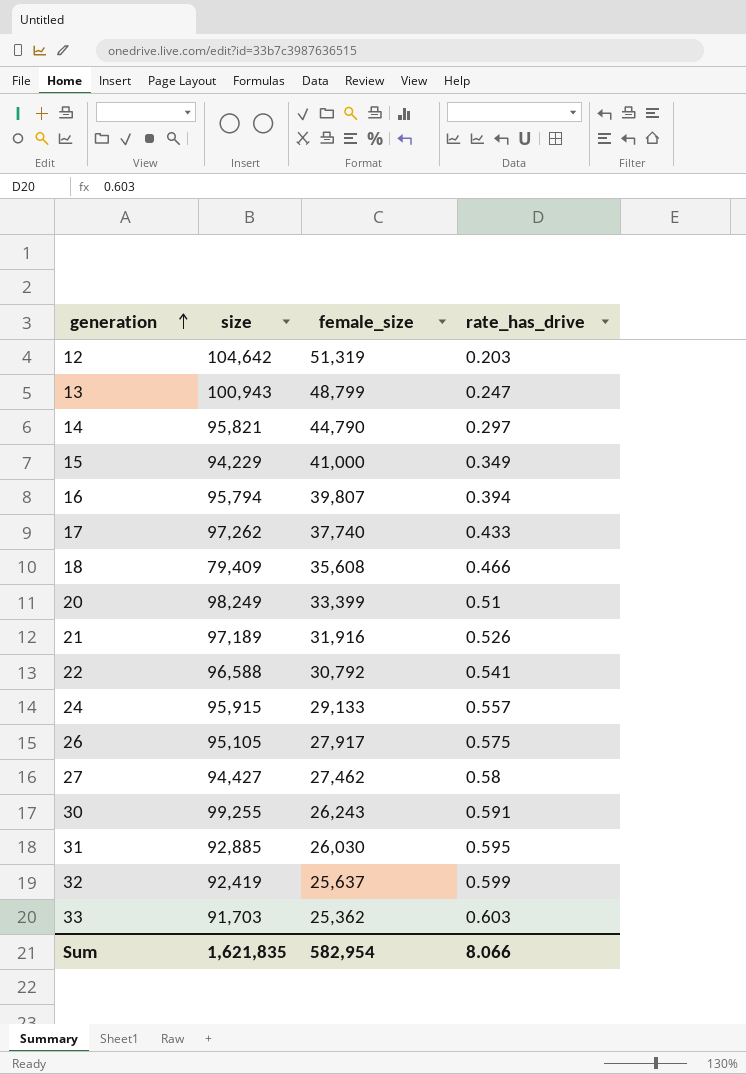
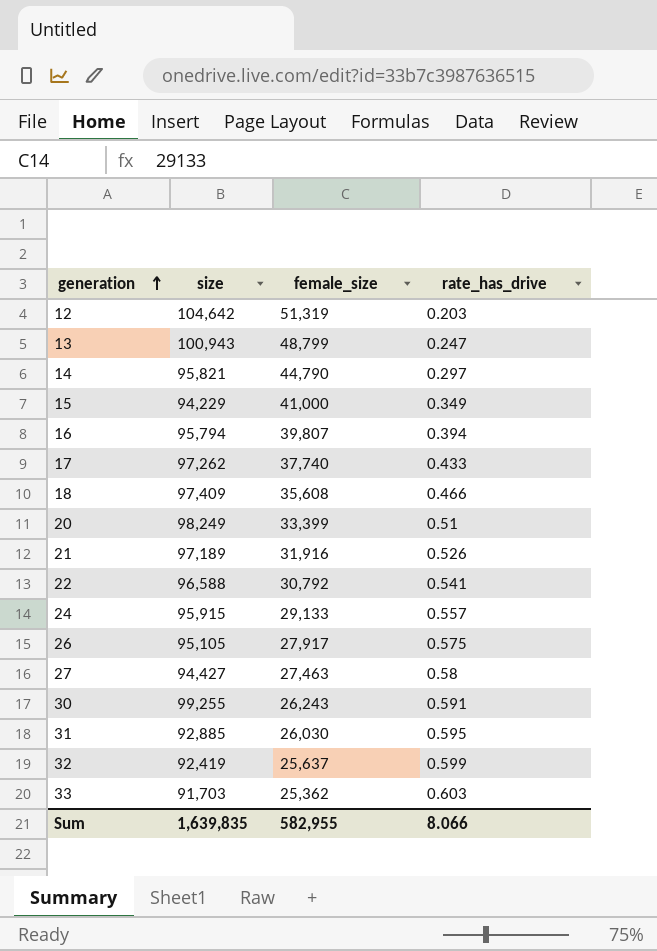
18 | size: 79,409 -> 97,409
27 | female_size: 27,462 -> 27,463
Sum | size: 1,621,835 -> 1,639,835
Sum | female_size: 582,954 -> 582,955

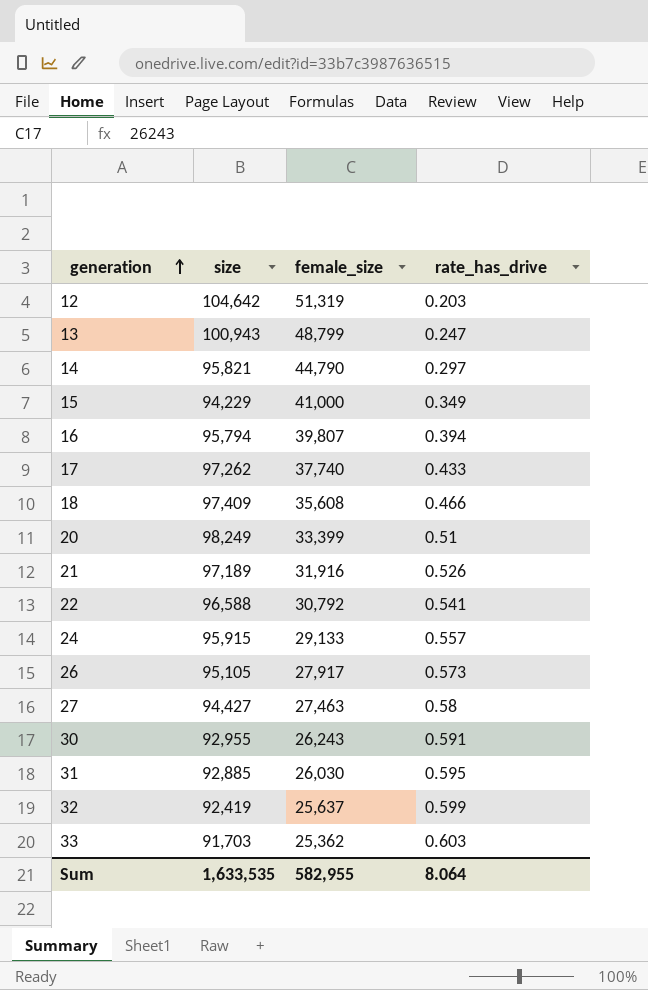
26 | rate_has_drive: 0.575 -> 0.573
30 | size: 99,255 -> 92,955
Sum | size: 1,639,835 -> 1,633,535
Sum | rate_has_drive: 8.066 -> 8.064

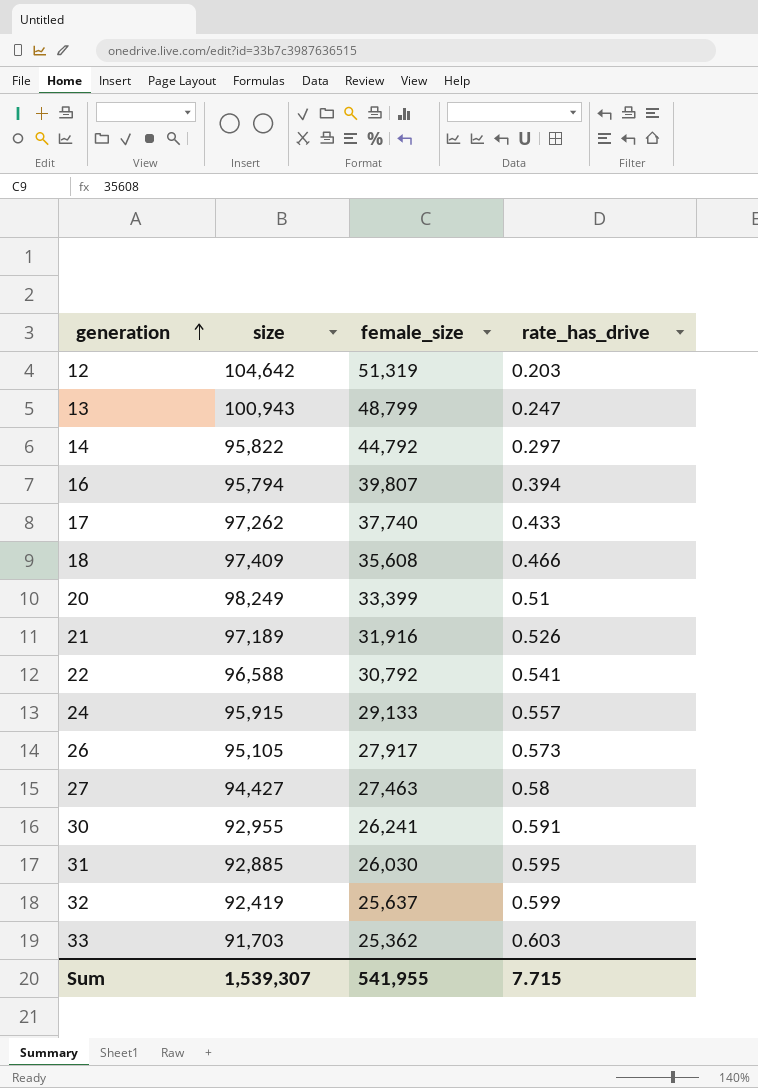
row 15: 94,229 | 41,000 | 0.349 -> none
14 | size: 95,821 -> 95,822
14 | female_size: 44,790 -> 44,792
30 | female_size: 26,243 -> 26,241
Sum | size: 1,633,535 -> 1,539,307
Sum | female_size: 582,955 -> 541,955
Sum | rate_has_drive: 8.064 -> 7.715

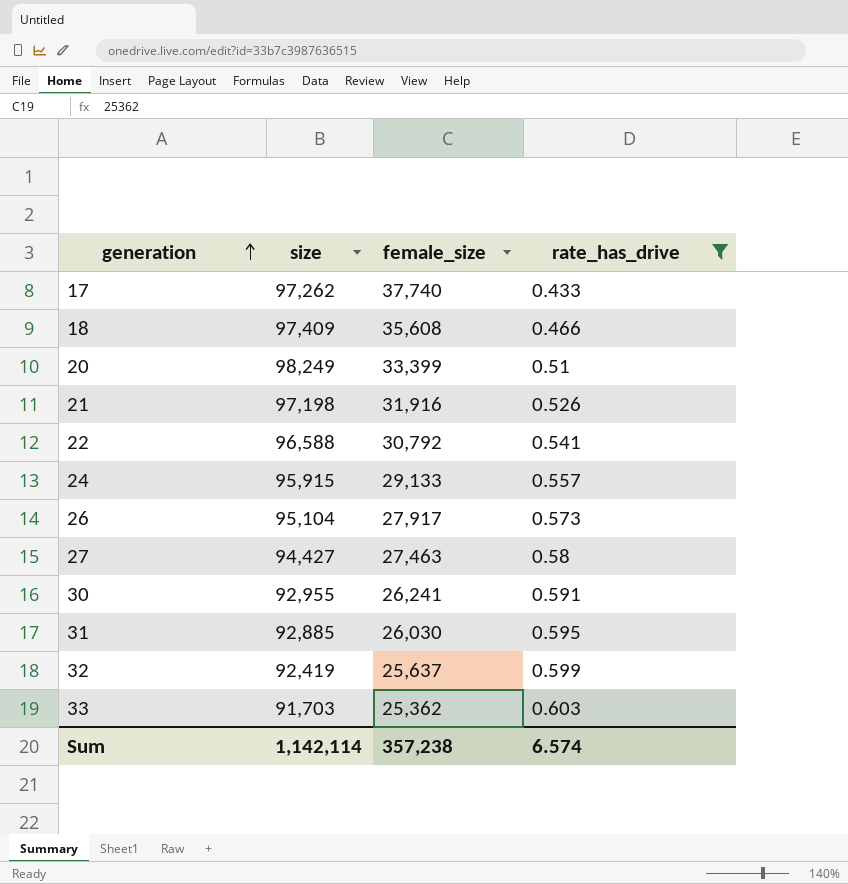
filter: none -> rate_has_drive >= 0.433
21 | size: 97,189 -> 97,198
26 | size: 95,105 -> 95,104
Sum | size: 1,539,307 -> 1,142,114
Sum | female_size: 541,955 -> 357,238
Sum | rate_has_drive: 7.715 -> 6.574

